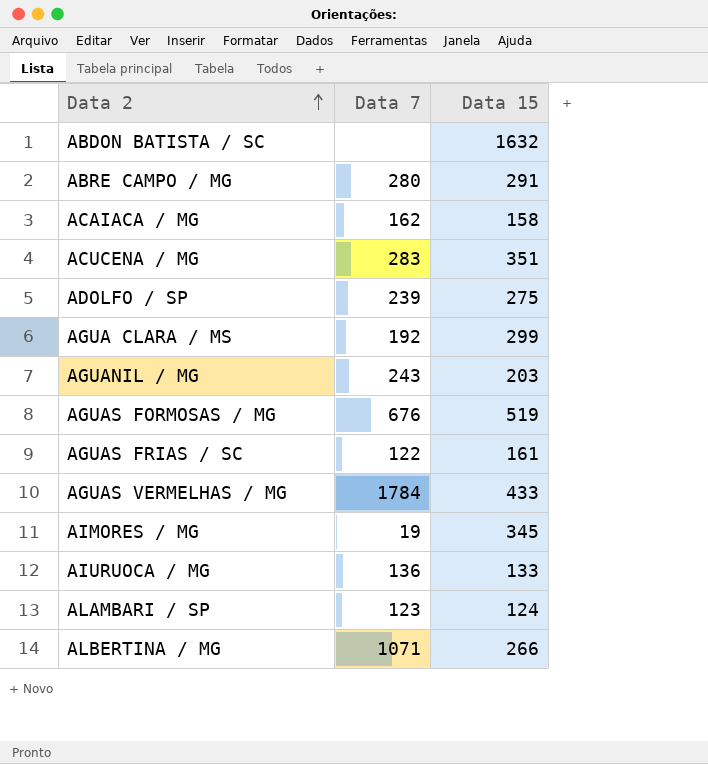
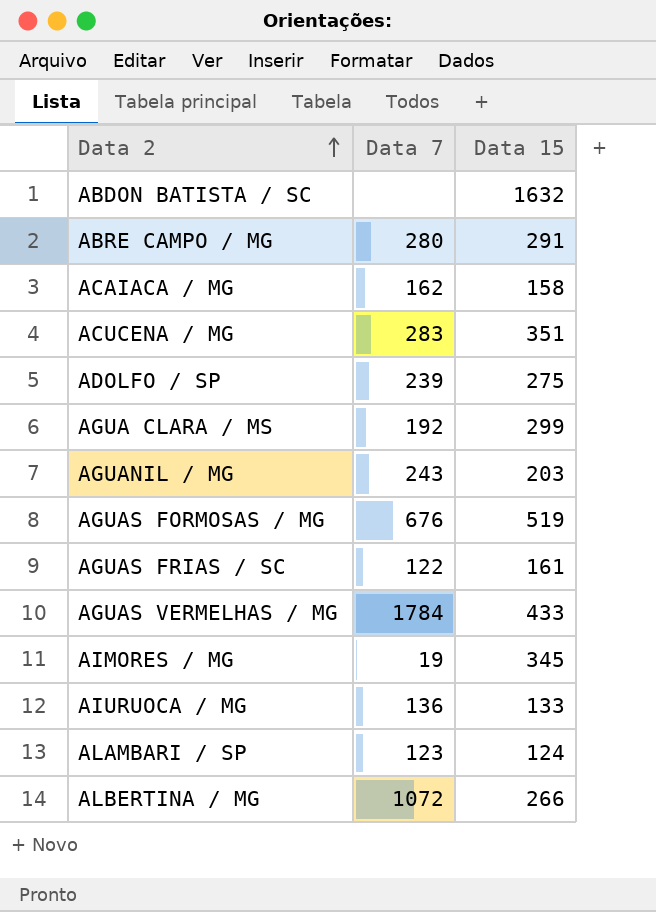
ALBERTINA / MG | Data 7: 1071 -> 1072

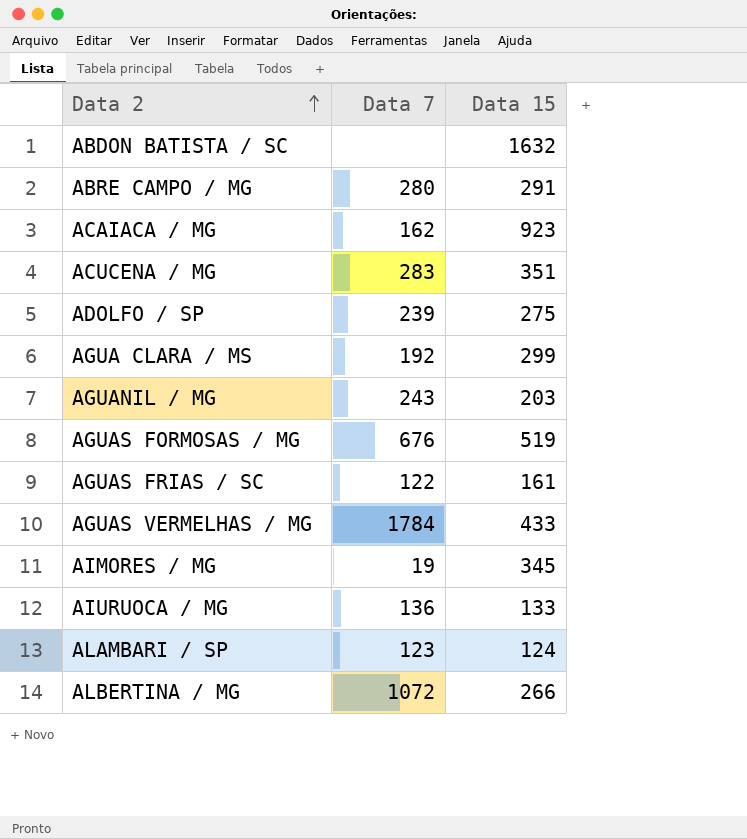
ACAIACA / MG | Data 15: 158 -> 923

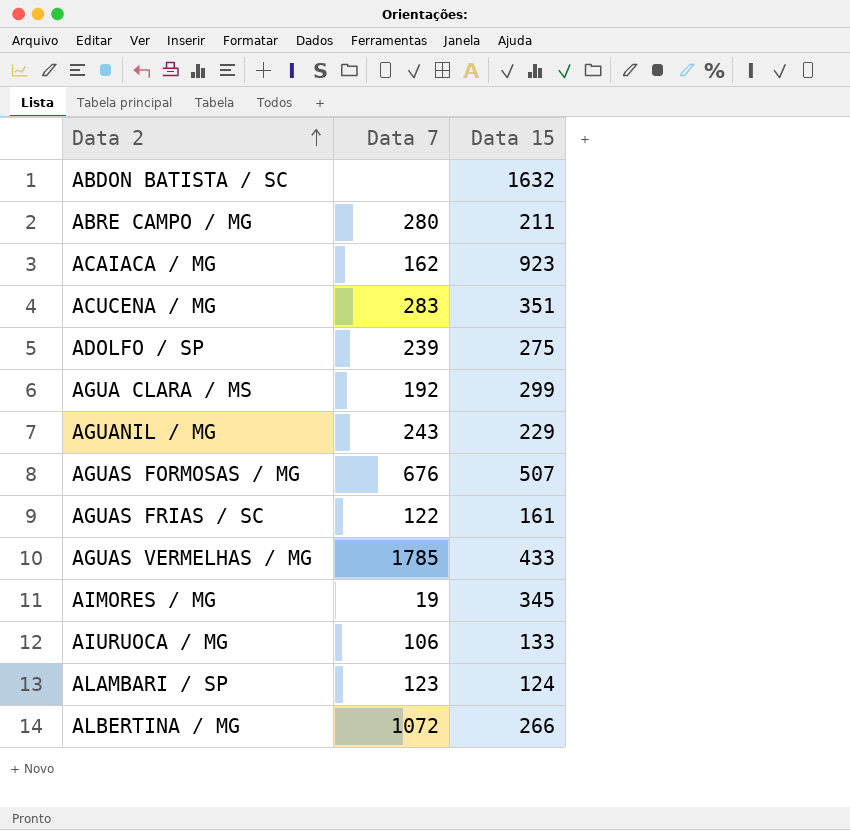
ABRE CAMPO / MG | Data 15: 291 -> 211
AGUANIL / MG | Data 15: 203 -> 229
AGUAS FORMOSAS / MG | Data 15: 519 -> 507
AGUAS VERMELHAS / MG | Data 7: 1784 -> 1785
AIURUOCA / MG | Data 7: 136 -> 106

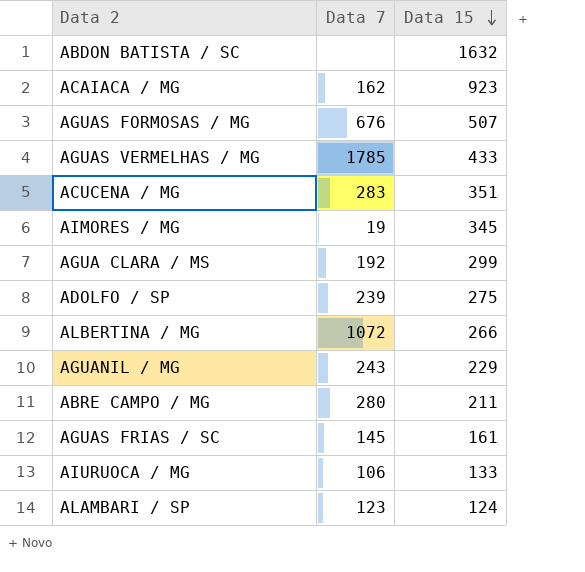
row order: Data 2 ascending -> Data 15 descending
AGUAS FRIAS / SC | Data 7: 122 -> 145

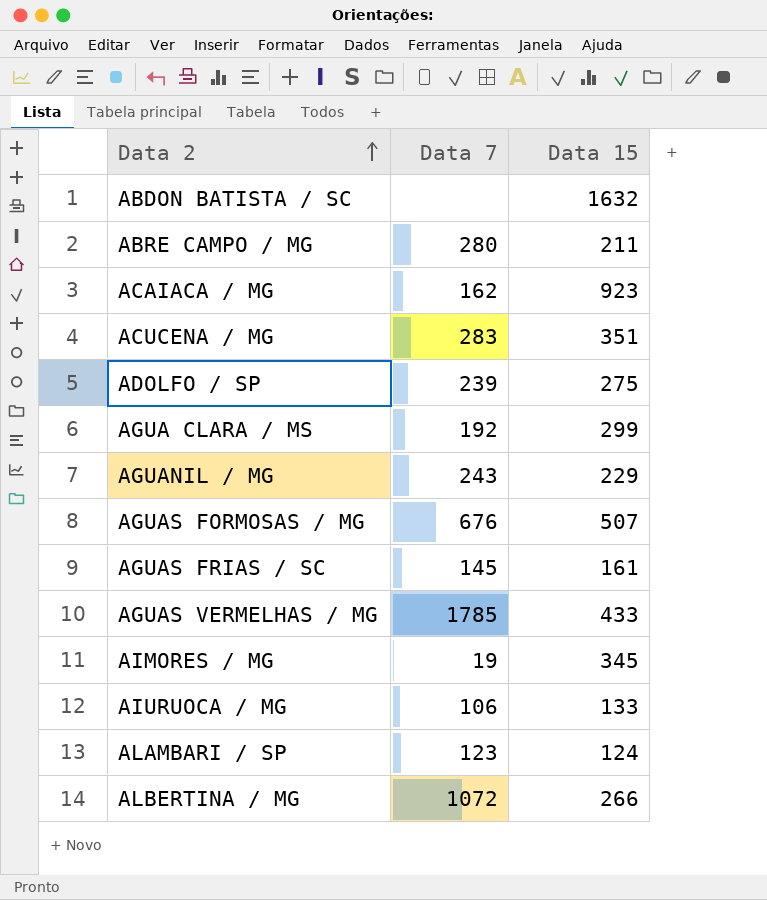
row order: Data 15 descending -> Data 2 ascending

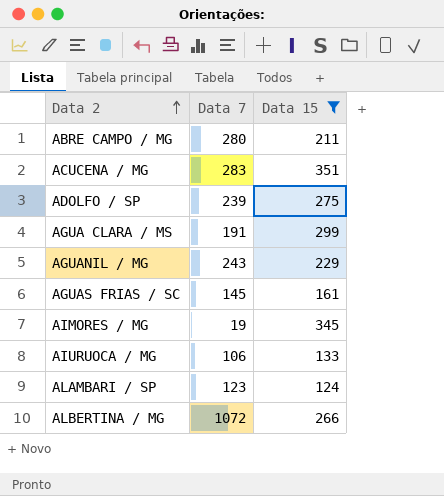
filter: none -> Data 15 <= 351
AGUA CLARA / MS | Data 7: 192 -> 191

